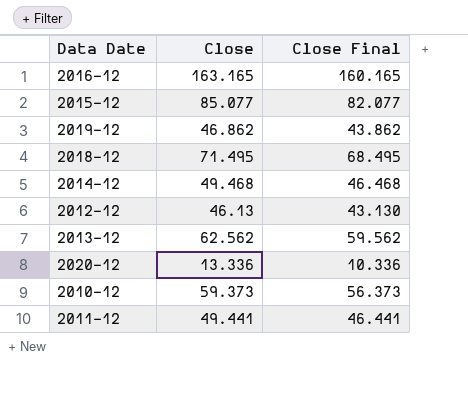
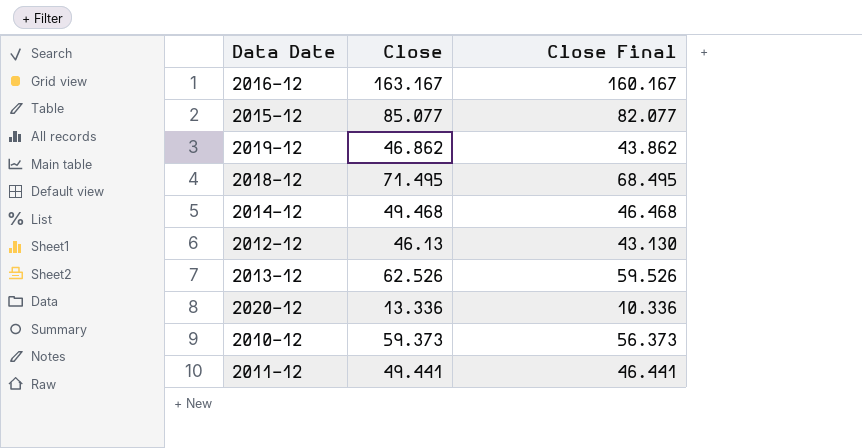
2016-12 | Close: 163.165 -> 163.167
2016-12 | Close Final: 160.165 -> 160.167
2013-12 | Close: 62.562 -> 62.526
2013-12 | Close Final: 59.562 -> 59.526

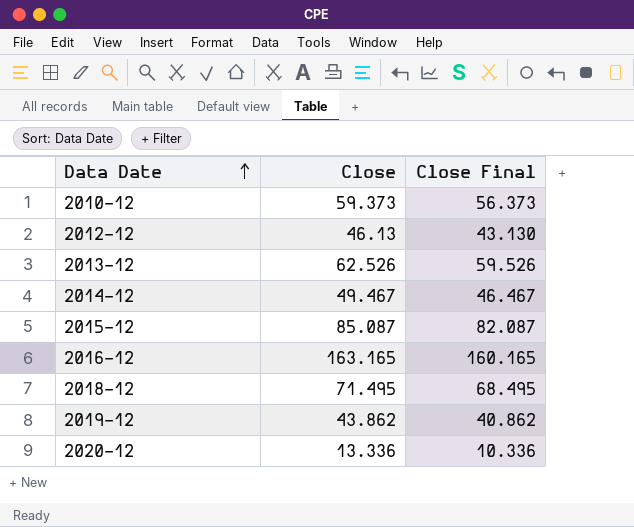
row order: none -> Data Date ascending
row 2011-12: 49.441 | 46.441 -> none
2014-12 | Close: 49.468 -> 49.467
2014-12 | Close Final: 46.468 -> 46.467
2015-12 | Close: 85.077 -> 85.087
2015-12 | Close Final: 82.077 -> 82.087
2016-12 | Close: 163.167 -> 163.165
2016-12 | Close Final: 160.167 -> 160.165
2019-12 | Close: 46.862 -> 43.862
2019-12 | Close Final: 43.862 -> 40.862

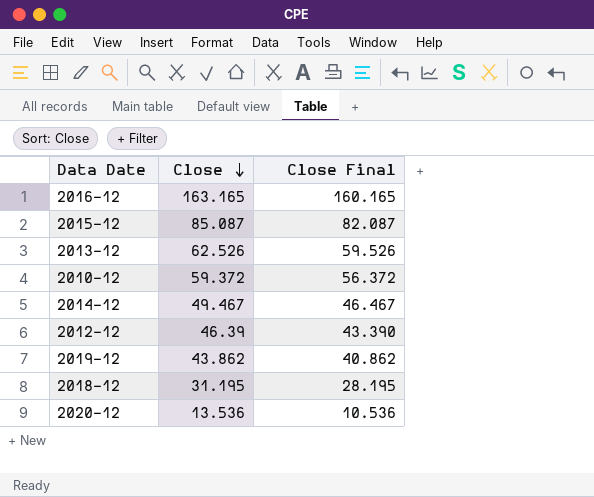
row order: Data Date ascending -> Close descending
2010-12 | Close: 59.373 -> 59.372
2010-12 | Close Final: 56.373 -> 56.372
2012-12 | Close: 46.13 -> 46.39
2012-12 | Close Final: 43.130 -> 43.390
2018-12 | Close: 71.495 -> 31.195
2018-12 | Close Final: 68.495 -> 28.195
2020-12 | Close: 13.336 -> 13.536
2020-12 | Close Final: 10.336 -> 10.536

